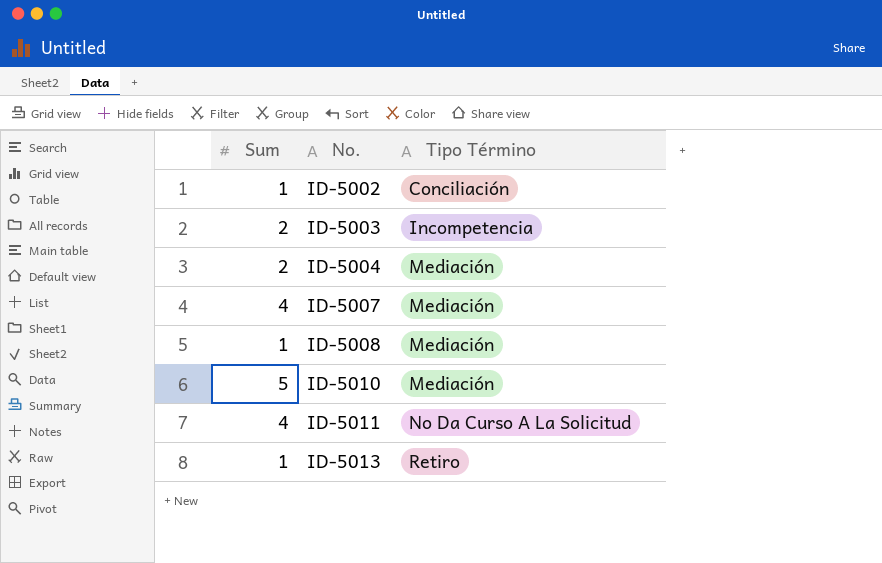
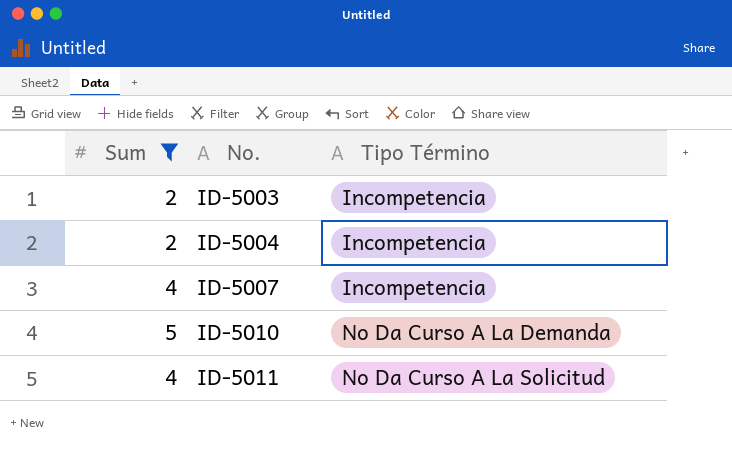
filter: none -> Sum != 1
ID-5004 | Tipo Término: Mediación -> Incompetencia
ID-5007 | Tipo Término: Mediación -> Incompetencia
ID-5010 | Tipo Término: Mediación -> No Da Curso A La Demanda

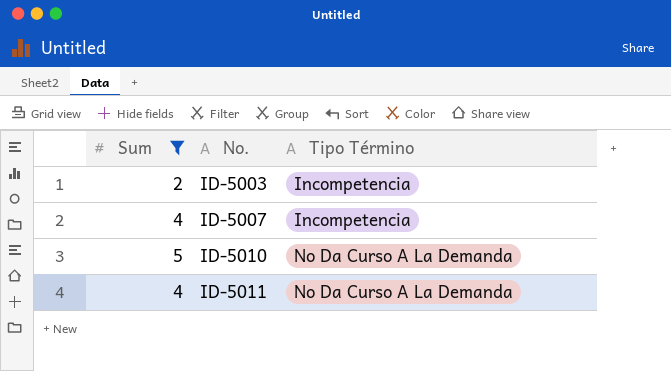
row ID-5004: 2 | Incompetencia -> none
ID-5011 | Tipo Término: No Da Curso A La Solicitud -> No Da Curso A La Demanda

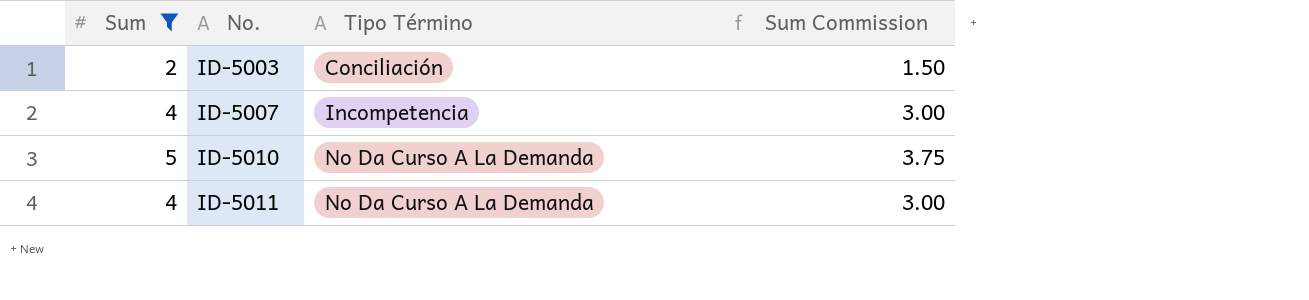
column Sum Commission | formula: none -> [Sum] * 0.75
ID-5003 | Tipo Término: Incompetencia -> Conciliación

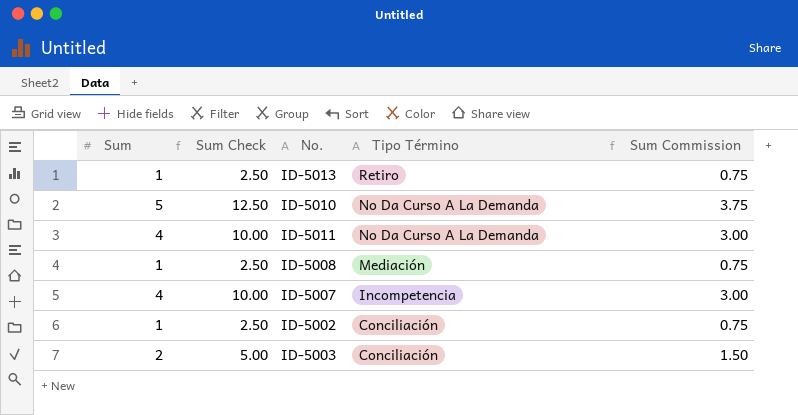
filter: Sum != 1 -> none
row order: No. ascending -> Tipo Término descending
column Sum Check | formula: none -> [Sum] * 2.5

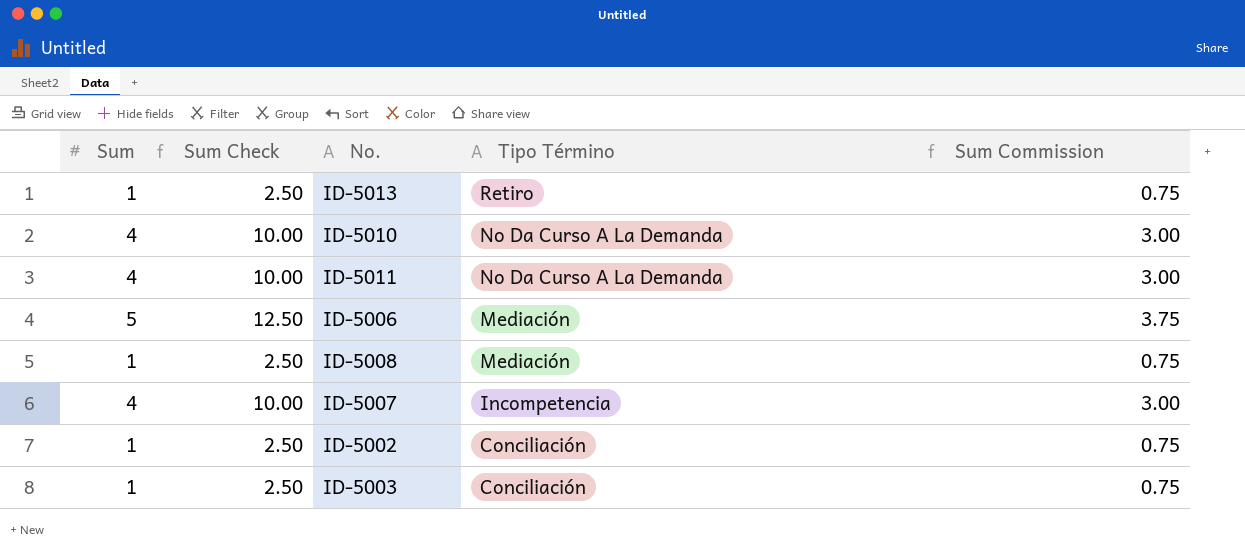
ID-5010 | Sum: 5 -> 4
ID-5010 | Sum Check: 12.50 -> 10.00
ID-5010 | Sum Commission: 3.75 -> 3.00
row ID-5006: none -> 5 | 12.50 | Mediación | 3.75
ID-5003 | Sum: 2 -> 1
ID-5003 | Sum Check: 5.00 -> 2.50
ID-5003 | Sum Commission: 1.50 -> 0.75

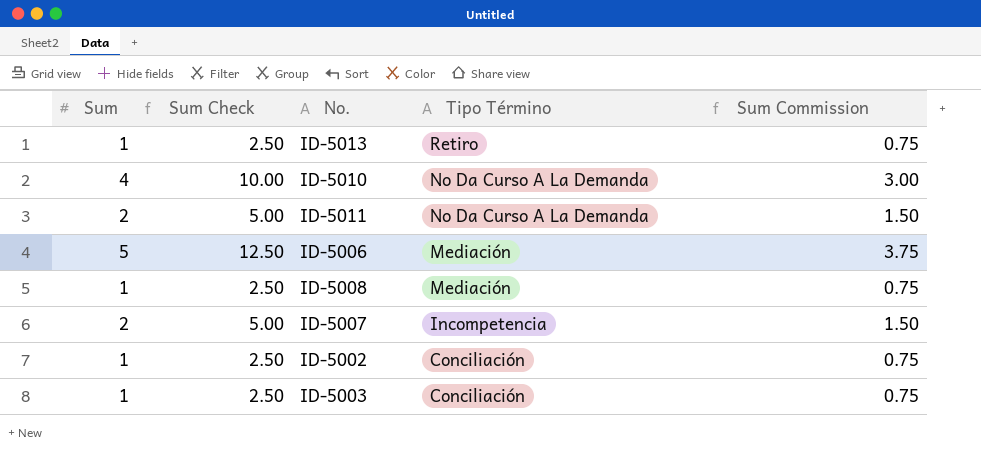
ID-5011 | Sum: 4 -> 2
ID-5011 | Sum Check: 10.00 -> 5.00
ID-5011 | Sum Commission: 3.00 -> 1.50
ID-5007 | Sum: 4 -> 2
ID-5007 | Sum Check: 10.00 -> 5.00
ID-5007 | Sum Commission: 3.00 -> 1.50

